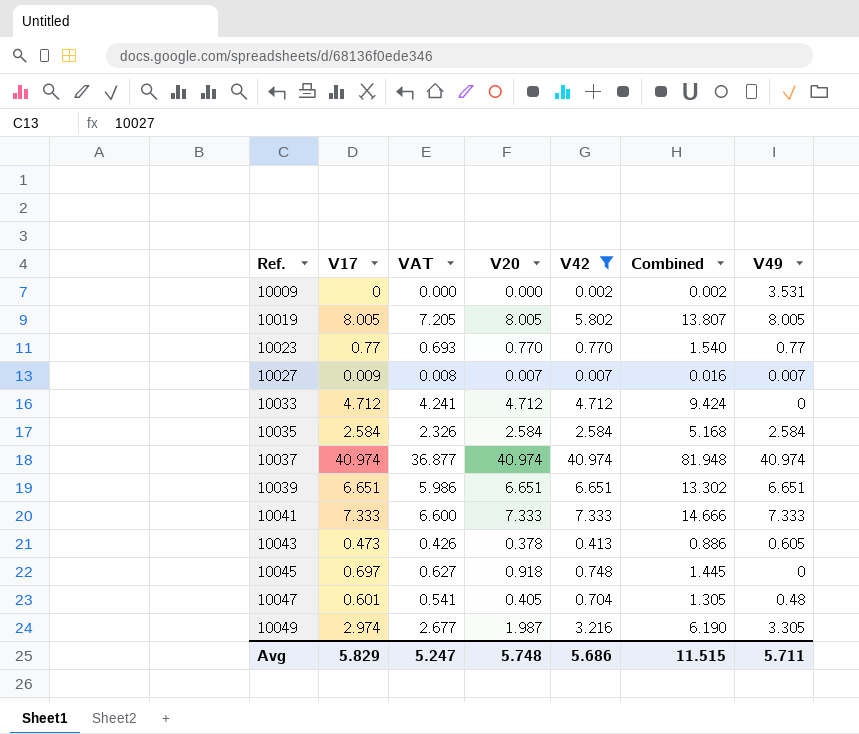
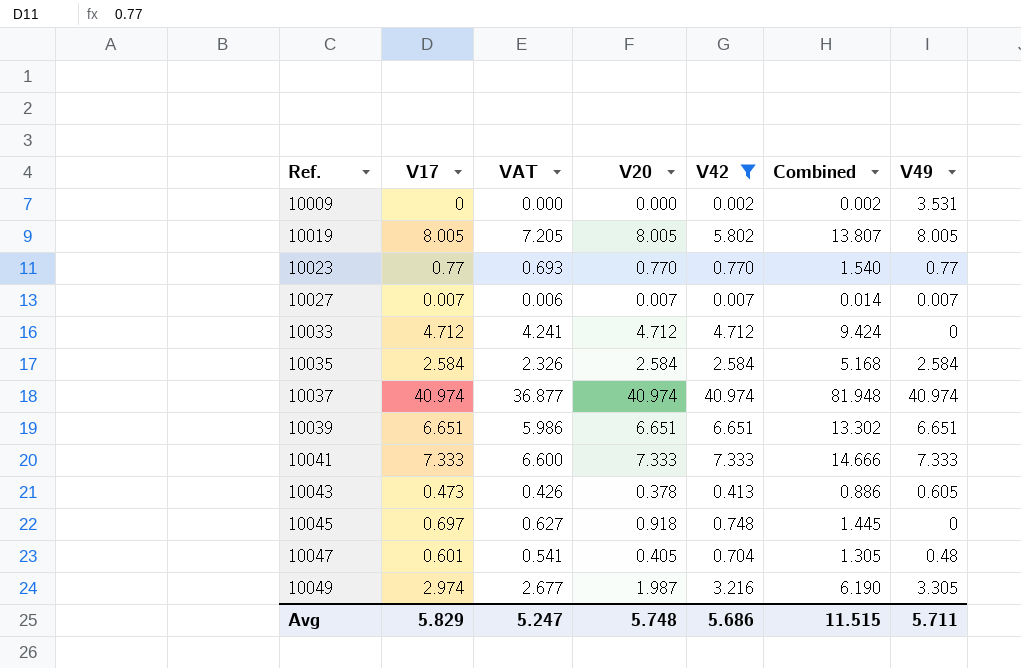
10027 | V17: 0.009 -> 0.007
10027 | VAT: 0.008 -> 0.006
10027 | Combined: 0.016 -> 0.014

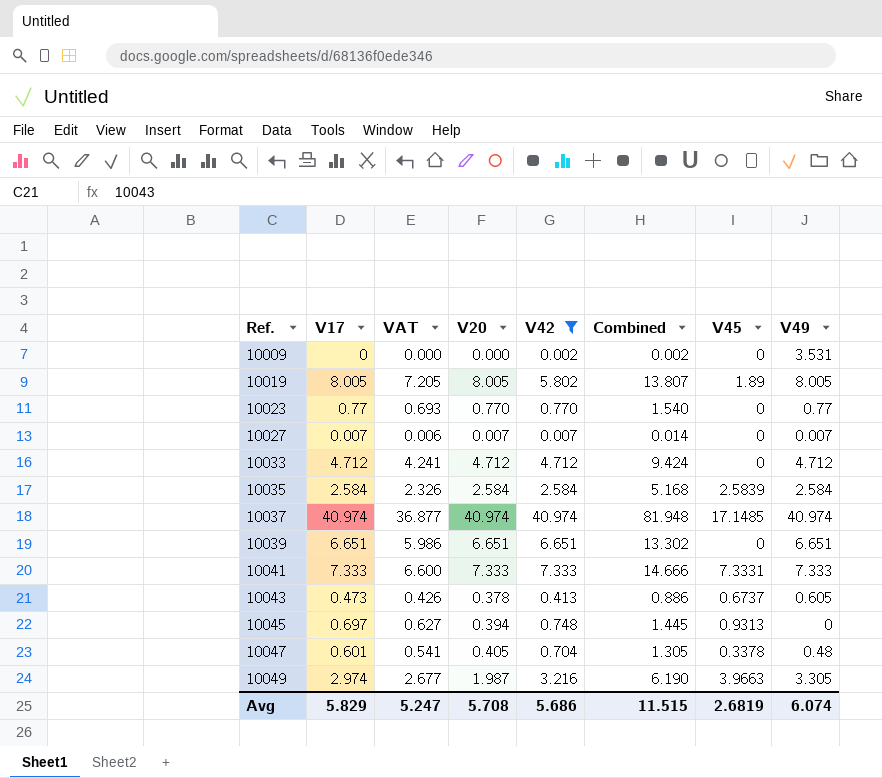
column V45 | position: none -> 7
10033 | V49: 0 -> 4.712
10045 | V20: 0.918 -> 0.394
Avg | V20: 5.748 -> 5.708
Avg | V49: 5.711 -> 6.074

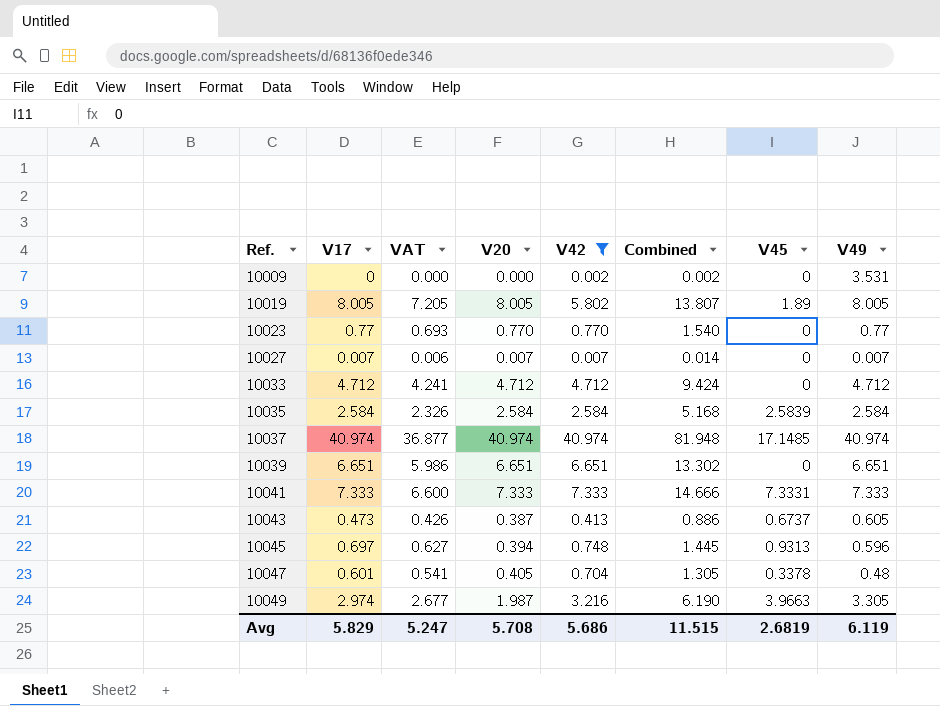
10043 | V20: 0.378 -> 0.387
10045 | V49: 0 -> 0.596
Avg | V49: 6.074 -> 6.119

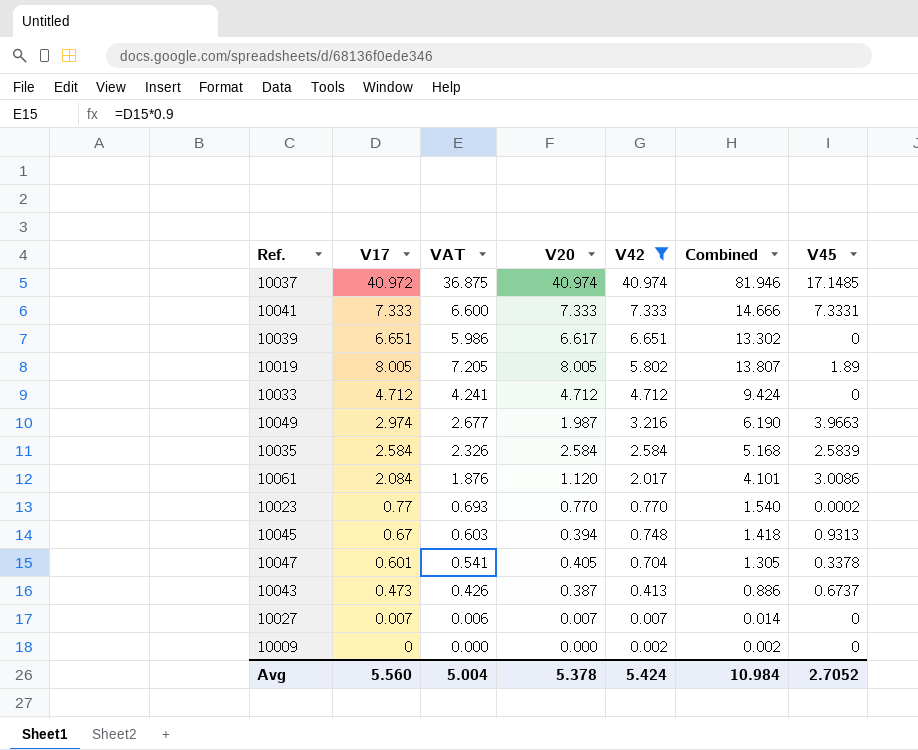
row order: Ref. ascending -> V42 descending
column V49 | position: 8 -> none
10037 | V17: 40.974 -> 40.972
10037 | VAT: 36.877 -> 36.875
10037 | Combined: 81.948 -> 81.946
10039 | V20: 6.651 -> 6.617
row 10061: none -> 2.084 | 1.876 | 1.120 | 2.017 | 4.101 | 3.0086
10023 | V45: 0 -> 0.0002
10045 | V17: 0.697 -> 0.67
10045 | VAT: 0.627 -> 0.603
10045 | Combined: 1.445 -> 1.418
Avg | V17: 5.829 -> 5.560
Avg | VAT: 5.247 -> 5.004
Avg | V20: 5.708 -> 5.378
Avg | V42: 5.686 -> 5.424
Avg | Combined: 11.515 -> 10.984
Avg | V45: 2.6819 -> 2.7052

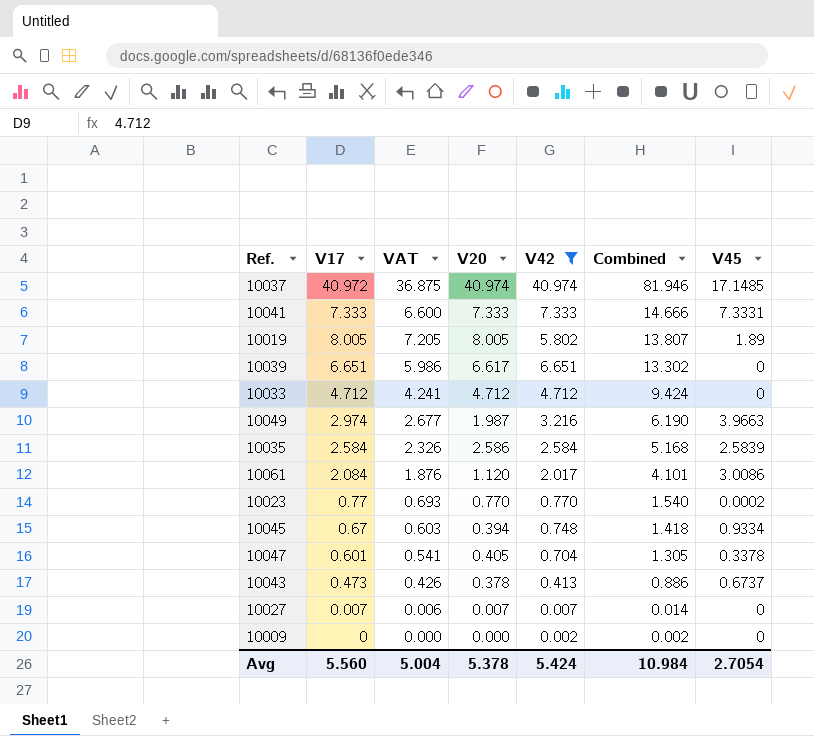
row order: V42 descending -> Combined descending
10035 | V20: 2.584 -> 2.586
10045 | V45: 0.9313 -> 0.9334
10043 | V20: 0.387 -> 0.378
Avg | V45: 2.7052 -> 2.7054

